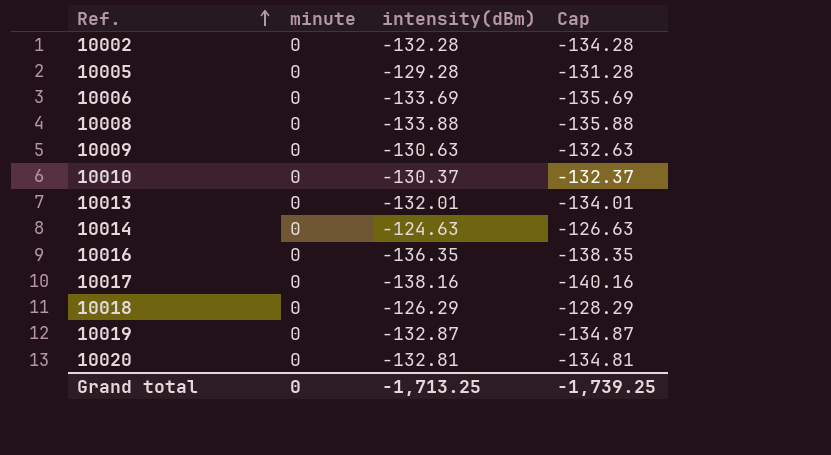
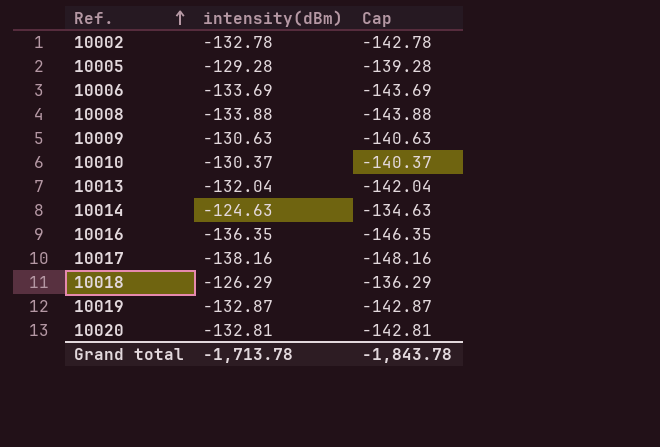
column minute | position: 2 -> none
column Cap | formula: [intensity(dBm)] - 2 -> [intensity(dBm)] - 10
10002 | intensity(dBm): -132.28 -> -132.78
10013 | intensity(dBm): -132.01 -> -132.04
Grand total | intensity(dBm): -1,713.25 -> -1,713.78
Grand total | Cap: -1,739.25 -> -1,843.78

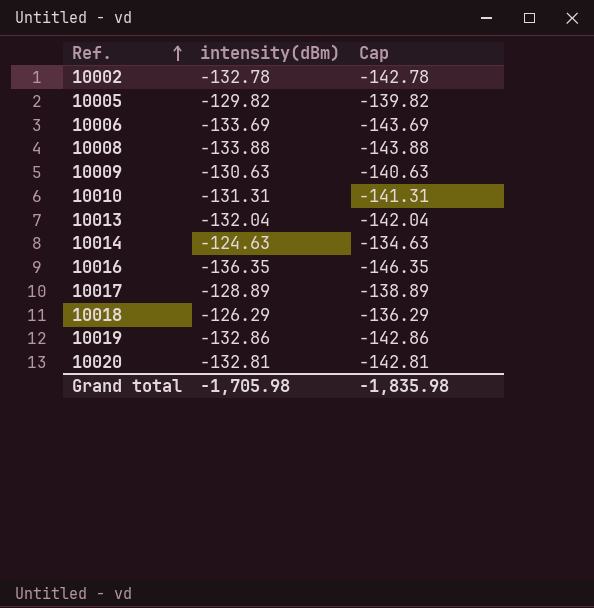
10005 | intensity(dBm): -129.28 -> -129.82
10005 | Cap: -139.28 -> -139.82
10010 | intensity(dBm): -130.37 -> -131.31
10010 | Cap: -140.37 -> -141.31
10017 | intensity(dBm): -138.16 -> -128.89
10017 | Cap: -148.16 -> -138.89
10019 | intensity(dBm): -132.87 -> -132.86
10019 | Cap: -142.87 -> -142.86
Grand total | intensity(dBm): -1,713.78 -> -1,705.98
Grand total | Cap: -1,843.78 -> -1,835.98

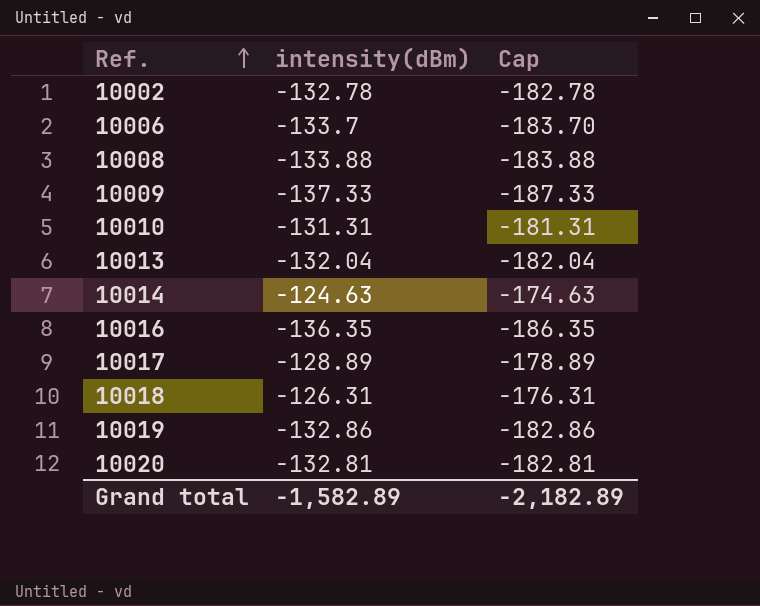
column Cap | formula: [intensity(dBm)] - 10 -> [intensity(dBm)] - 50
row 10005: -129.82 | -139.82 -> none
10006 | intensity(dBm): -133.69 -> -133.7
10009 | intensity(dBm): -130.63 -> -137.33
10018 | intensity(dBm): -126.29 -> -126.31
Grand total | intensity(dBm): -1,705.98 -> -1,582.89
Grand total | Cap: -1,835.98 -> -2,182.89

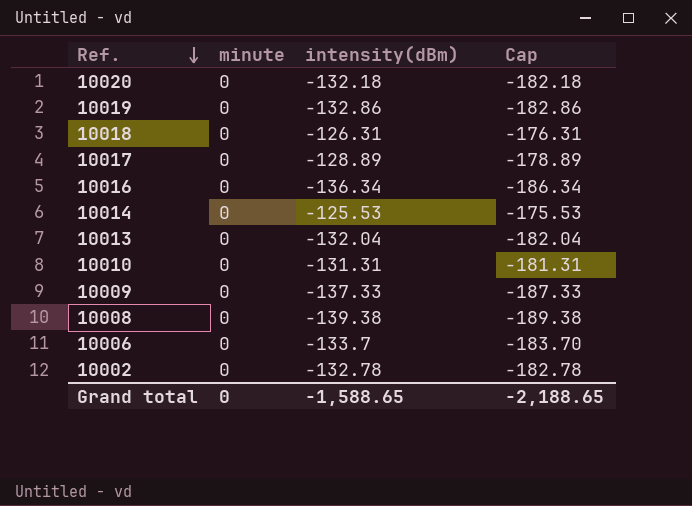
row order: Ref. ascending -> Ref. descending
column minute | position: none -> 2
10020 | intensity(dBm): -132.81 -> -132.18
10020 | Cap: -182.81 -> -182.18
10016 | intensity(dBm): -136.35 -> -136.34
10016 | Cap: -186.35 -> -186.34
10014 | intensity(dBm): -124.63 -> -125.53
10014 | Cap: -174.63 -> -175.53
10008 | intensity(dBm): -133.88 -> -139.38
10008 | Cap: -183.88 -> -189.38
Grand total | intensity(dBm): -1,582.89 -> -1,588.65
Grand total | Cap: -2,182.89 -> -2,188.65

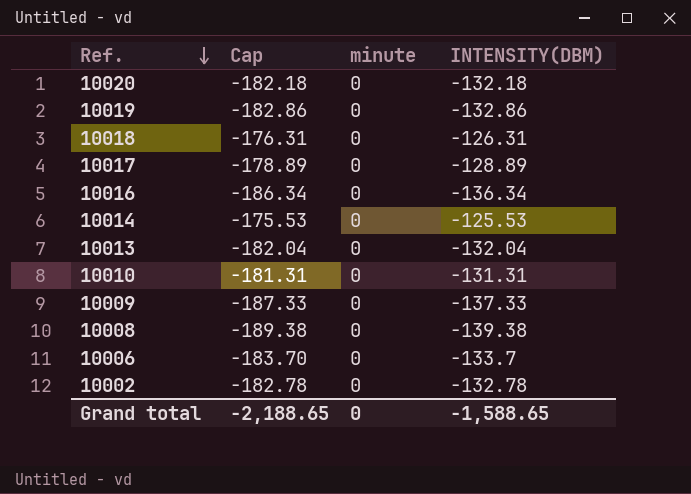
column Cap | position: 4 -> 2
column name: intensity(dBm) -> INTENSITY(DBM)

